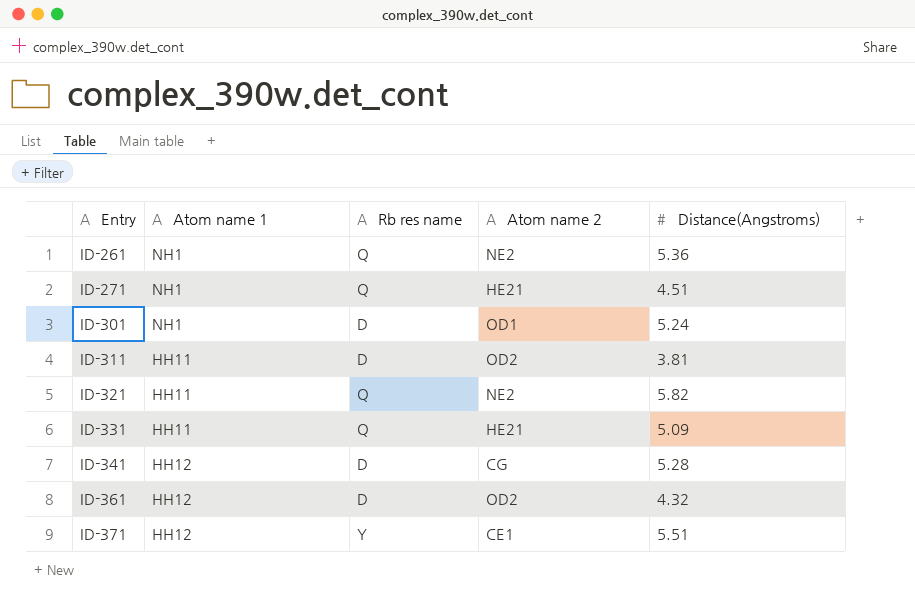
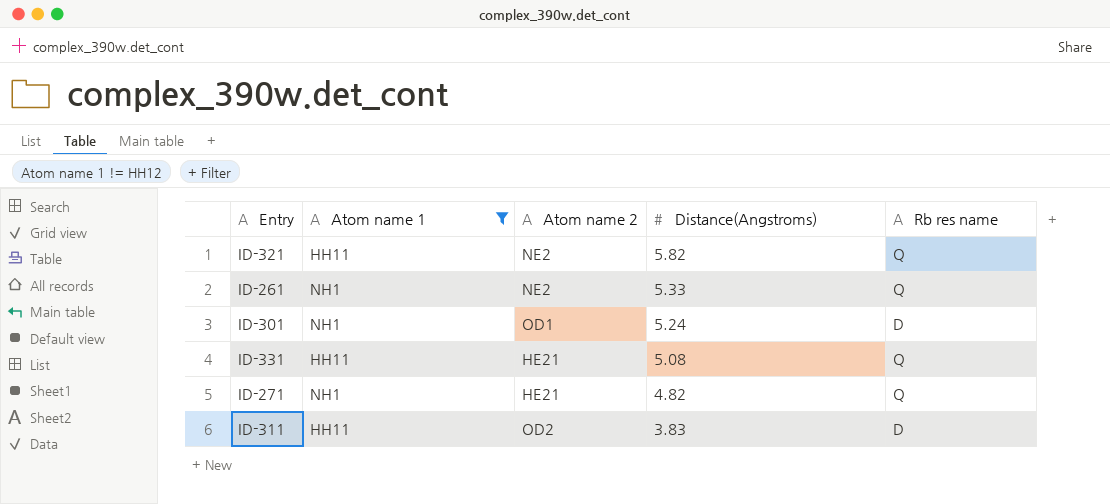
filter: none -> Atom name 1 != HH12
row order: Entry ascending -> Distance(Angstroms) descending
column Rb res name | position: 3 -> 5
ID-261 | Distance(Angstroms): 5.36 -> 5.33
ID-331 | Distance(Angstroms): 5.09 -> 5.08
ID-271 | Distance(Angstroms): 4.51 -> 4.82
ID-311 | Distance(Angstroms): 3.81 -> 3.83

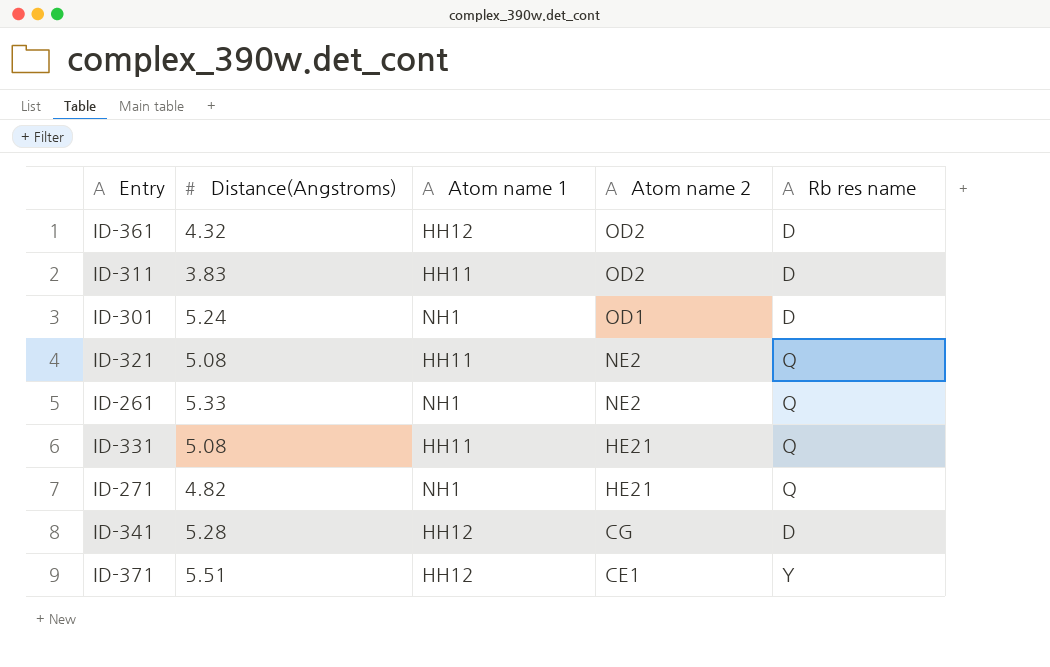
filter: Atom name 1 != HH12 -> none
row order: Distance(Angstroms) descending -> Atom name 2 descending
column Distance(Angstroms) | position: 4 -> 2
ID-321 | Distance(Angstroms): 5.82 -> 5.08

